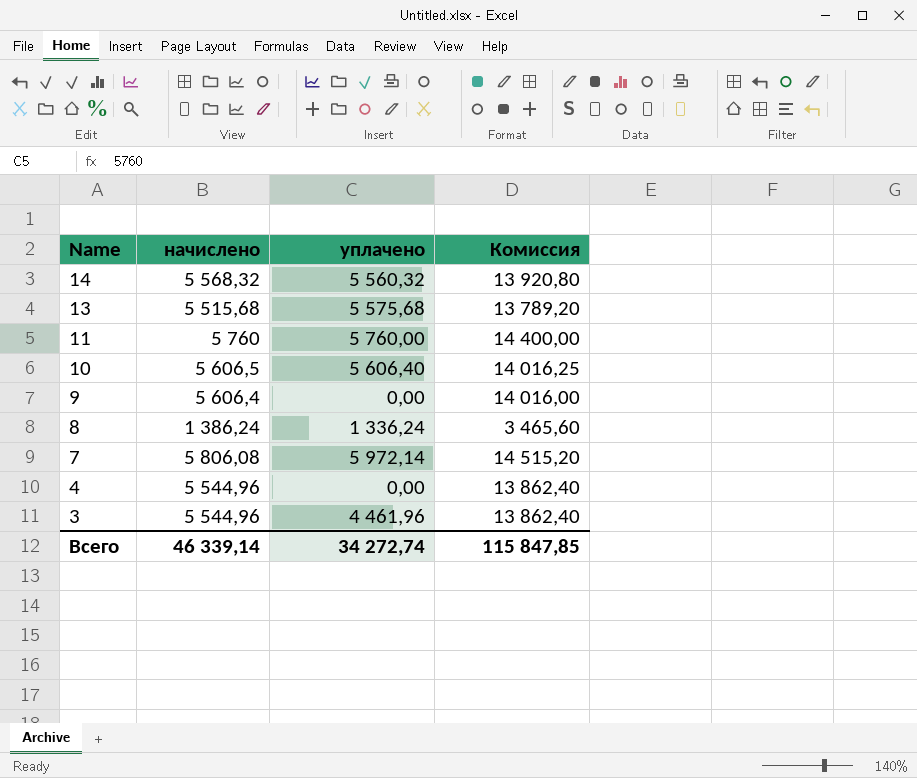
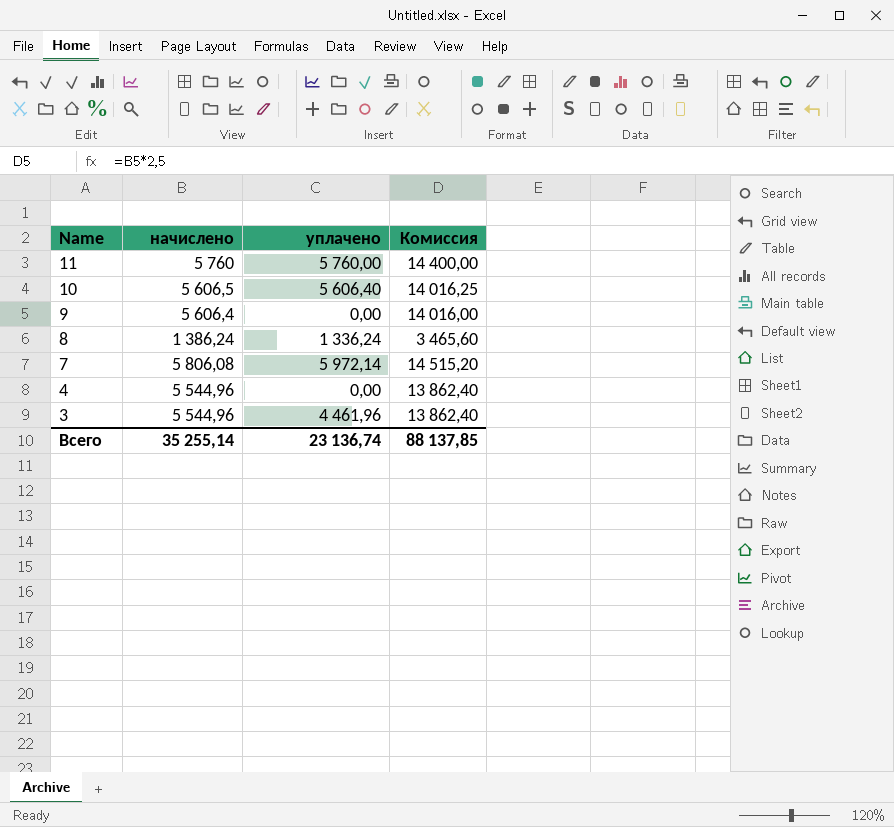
row 14: 5 568,32 | 5 560,32 | 13 920,80 -> none
row 13: 5 515,68 | 5 575,68 | 13 789,20 -> none
Всего | начислено: 46 339,14 -> 35 255,14
Всего | уплачено: 34 272,74 -> 23 136,74
Всего | Комиссия: 115 847,85 -> 88 137,85

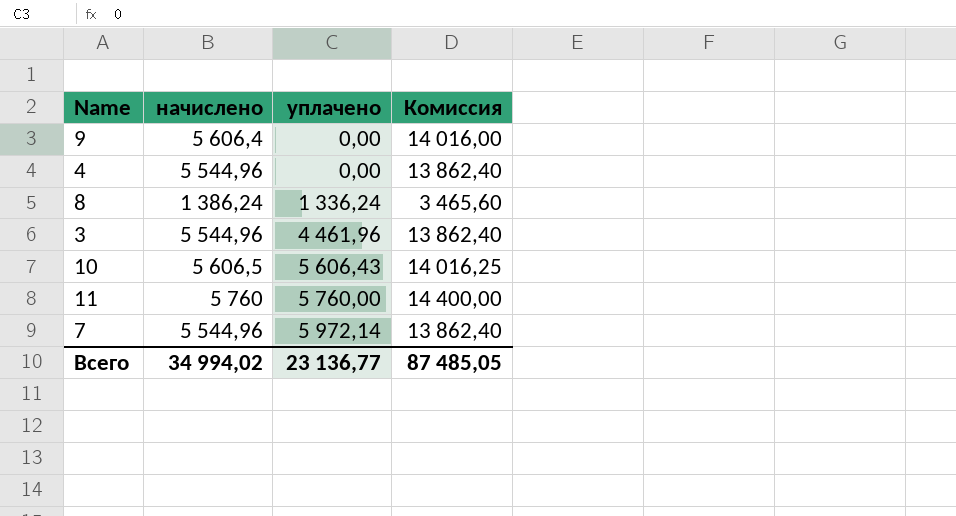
row order: Name descending -> уплачено ascending
10 | уплачено: 5 606,40 -> 5 606,43
7 | начислено: 5 806,08 -> 5 544,96
7 | Комиссия: 14 515,20 -> 13 862,40
Всего | начислено: 35 255,14 -> 34 994,02
Всего | уплачено: 23 136,74 -> 23 136,77
Всего | Комиссия: 88 137,85 -> 87 485,05

